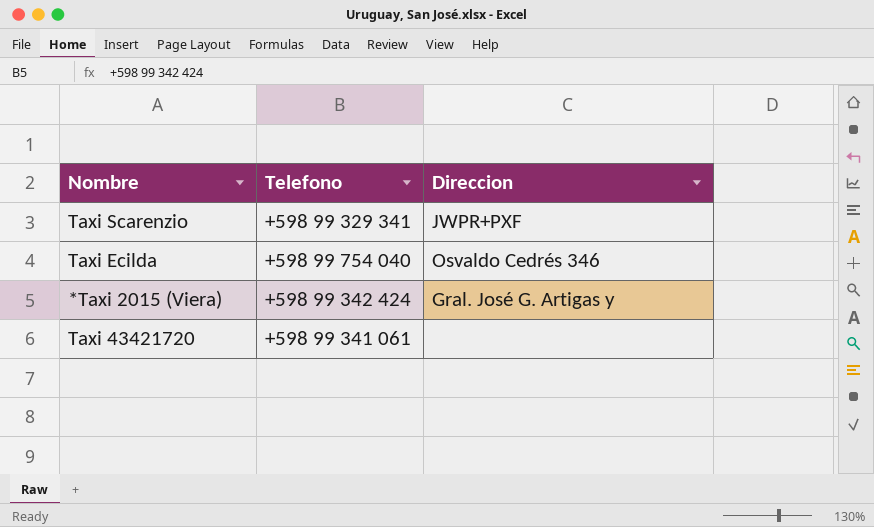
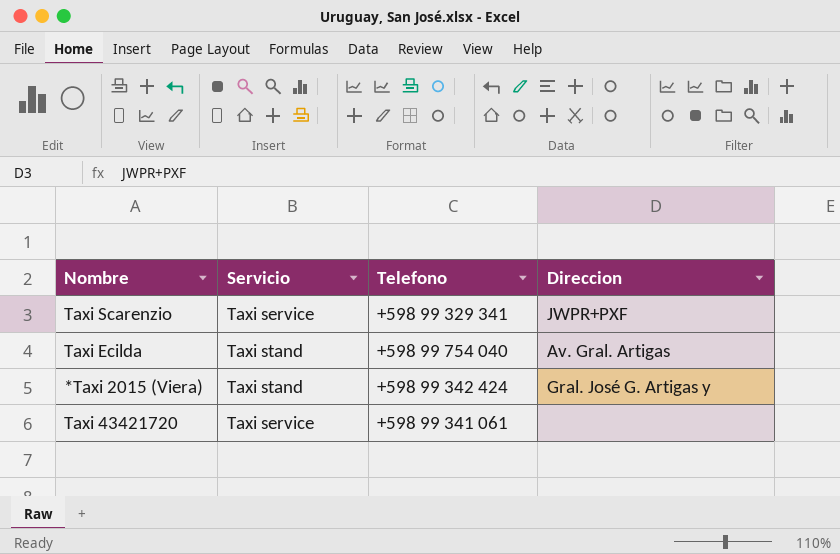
column Servicio | position: none -> 2
Taxi Ecilda | Direccion: Osvaldo Cedrés 346 -> Av. Gral. Artigas

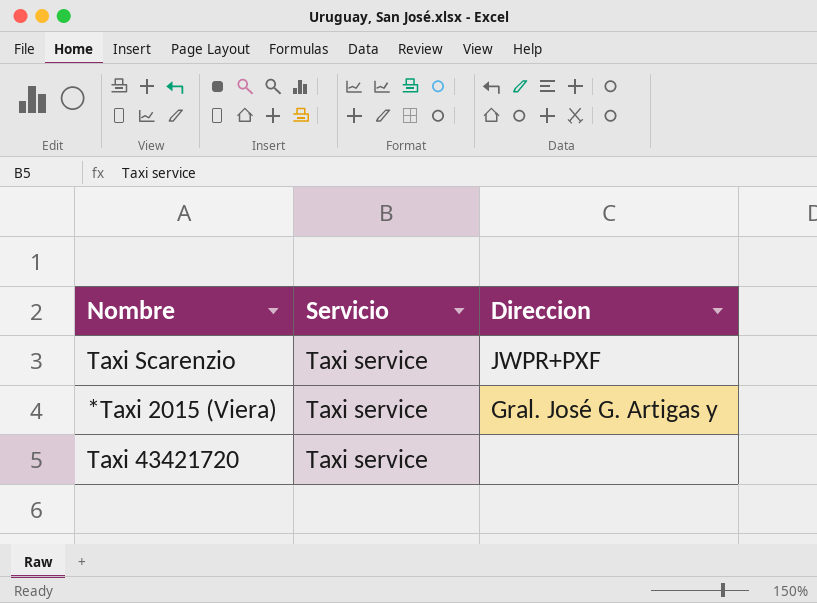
column Telefono | position: 3 -> none
row Taxi Ecilda: Taxi stand | +598 99 754 040 | Av. Gral. Artigas -> none
*Taxi 2015 (Viera) | Servicio: Taxi stand -> Taxi service

